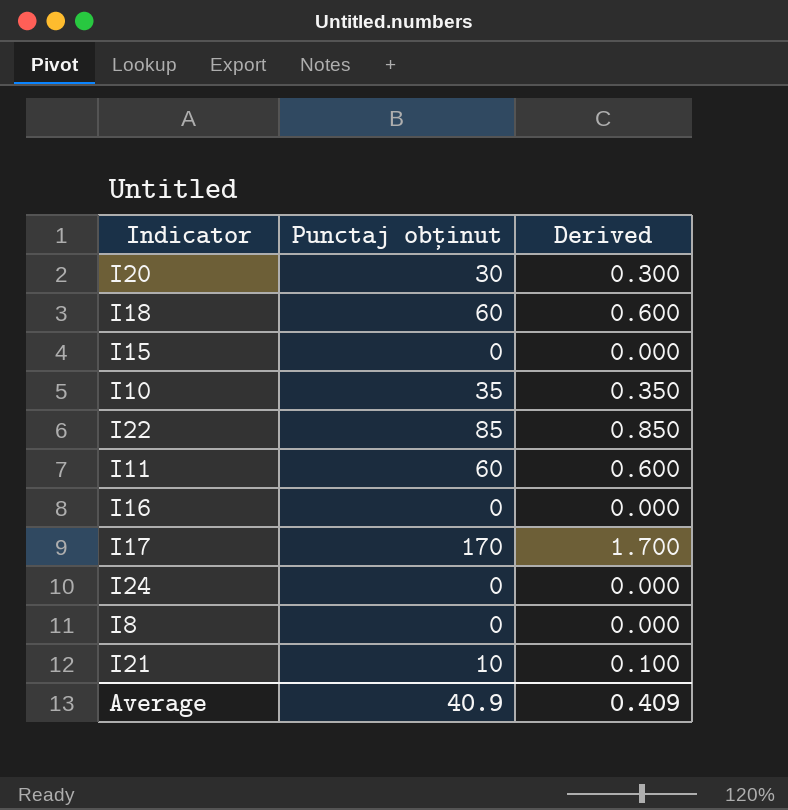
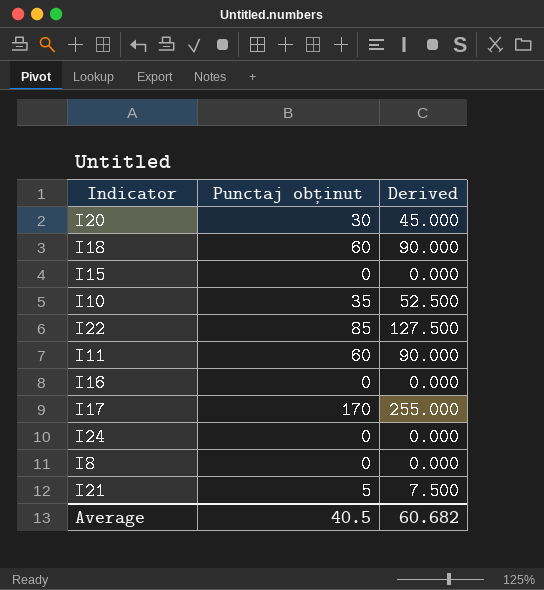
column Derived | formula: [Punctaj obținut] * 0.01 -> [Punctaj obținut] * 1.5
I21 | Punctaj obținut: 10 -> 5
Average | Punctaj obținut: 40.9 -> 40.5
Average | Derived: 0.409 -> 60.682

